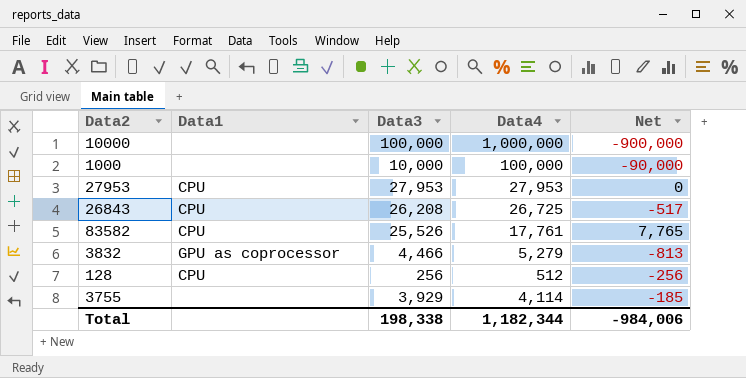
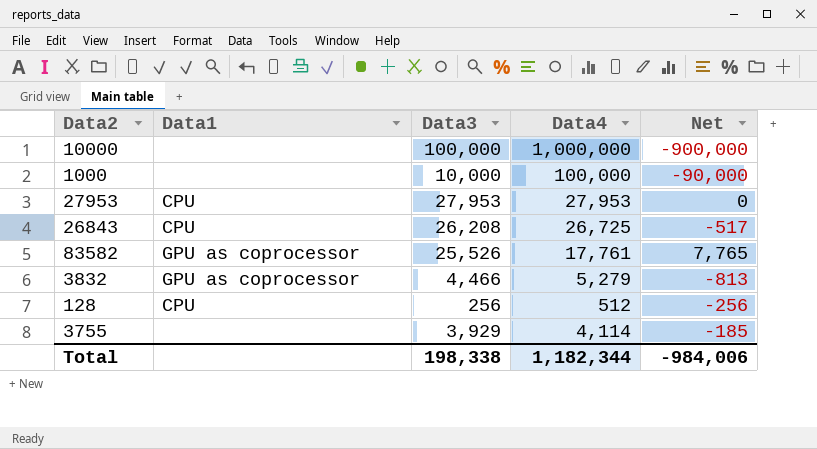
83582 | Data1: CPU -> GPU as coprocessor

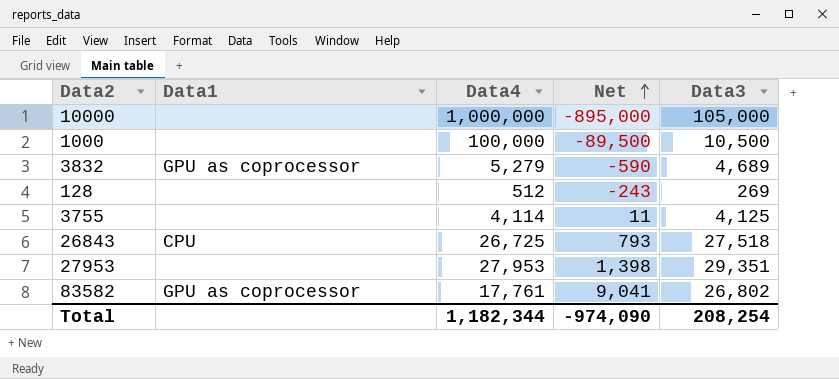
row order: none -> Net ascending
column Data3 | position: 3 -> 5
10000 | Net: -900,000 -> -895,000
10000 | Data3: 100,000 -> 105,000
1000 | Net: -90,000 -> -89,500
1000 | Data3: 10,000 -> 10,500
3832 | Net: -813 -> -590
3832 | Data3: 4,466 -> 4,689
128 | Data1: CPU -> none
128 | Net: -256 -> -243
128 | Data3: 256 -> 269
3755 | Net: -185 -> 11
3755 | Data3: 3,929 -> 4,125
26843 | Net: -517 -> 793
26843 | Data3: 26,208 -> 27,518
27953 | Data1: CPU -> none
27953 | Net: 0 -> 1,398
27953 | Data3: 27,953 -> 29,351
83582 | Net: 7,765 -> 9,041
83582 | Data3: 25,526 -> 26,802
Total | Net: -984,006 -> -974,090
Total | Data3: 198,338 -> 208,254

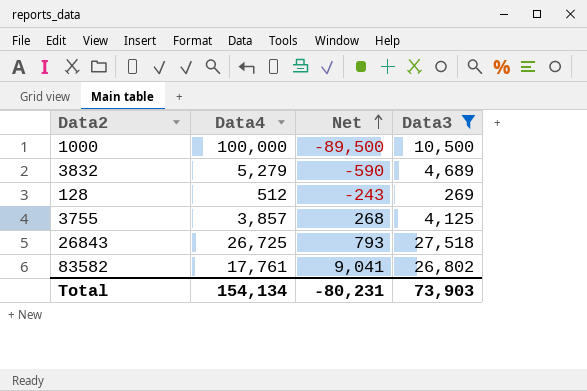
filter: none -> Data3 <= 27,518
column Data1 | position: 2 -> none
3755 | Data4: 4,114 -> 3,857
3755 | Net: 11 -> 268
Total | Data4: 1,182,344 -> 154,134
Total | Net: -974,090 -> -80,231
Total | Data3: 208,254 -> 73,903

